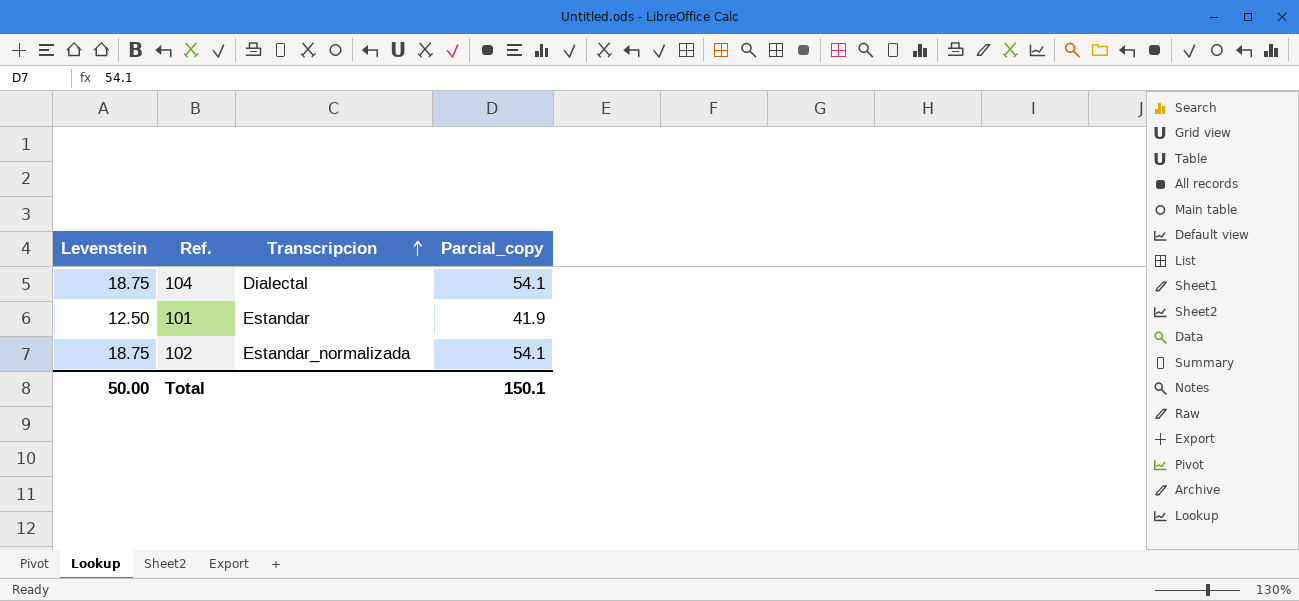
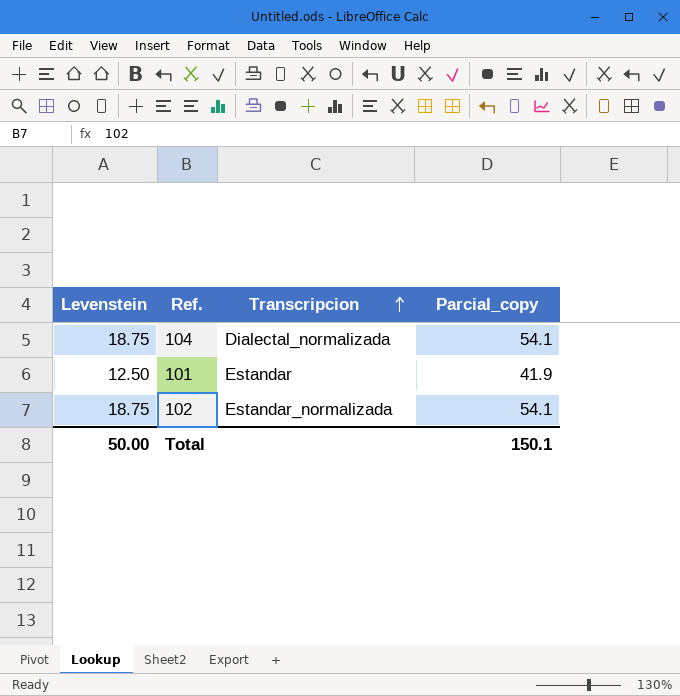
104 | Transcripcion: Dialectal -> Dialectal_normalizada

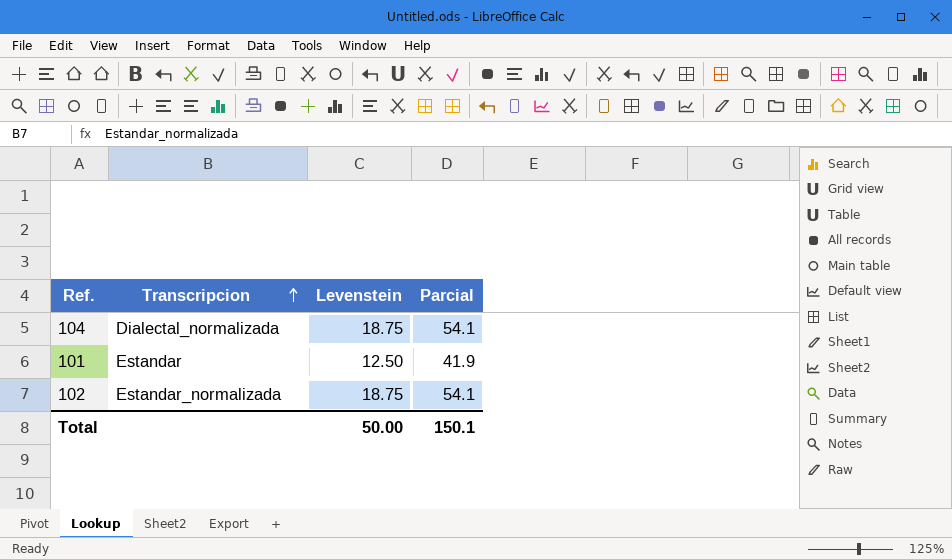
column Levenstein | position: 1 -> 3
column name: Parcial_copy -> Parcial

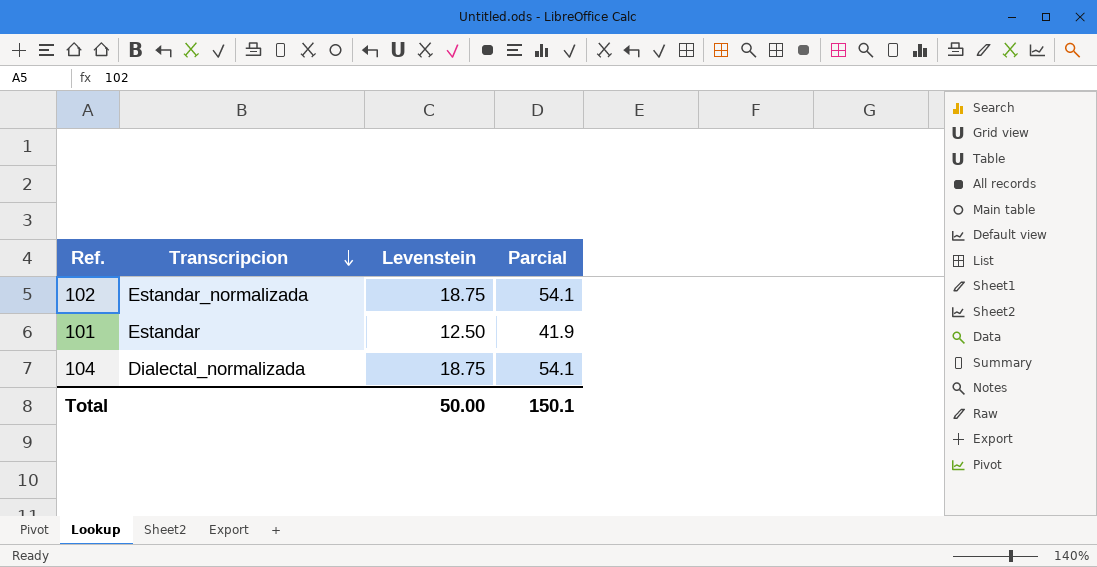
row order: Transcripcion ascending -> Transcripcion descending

